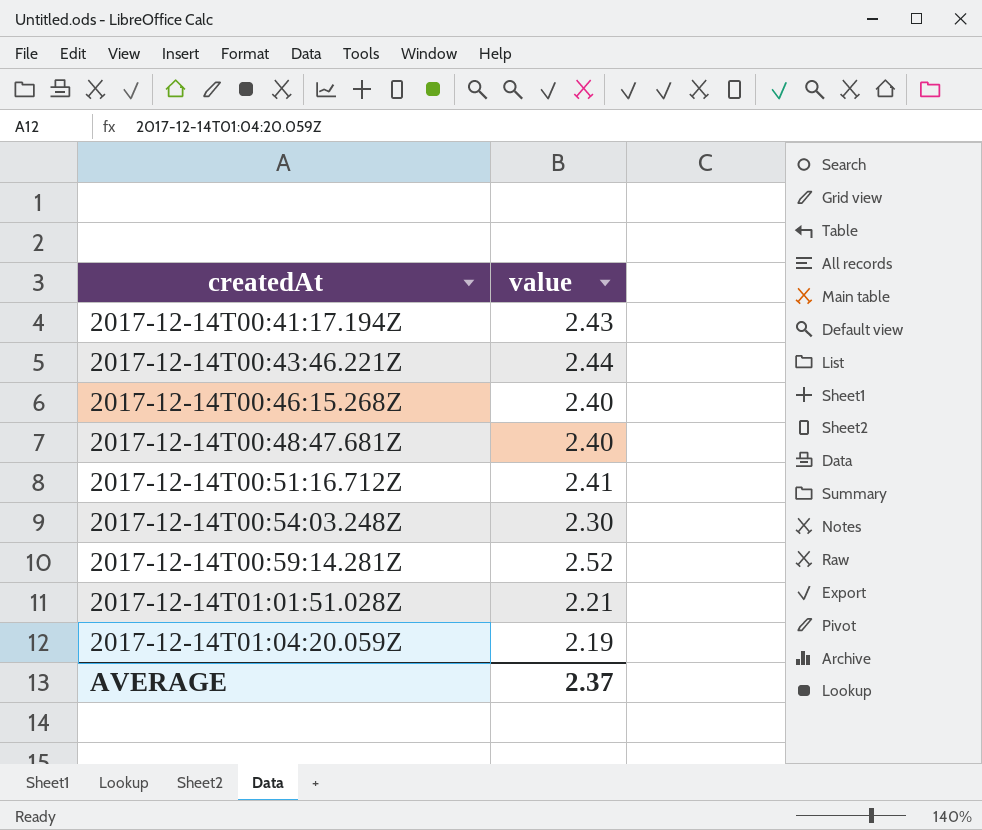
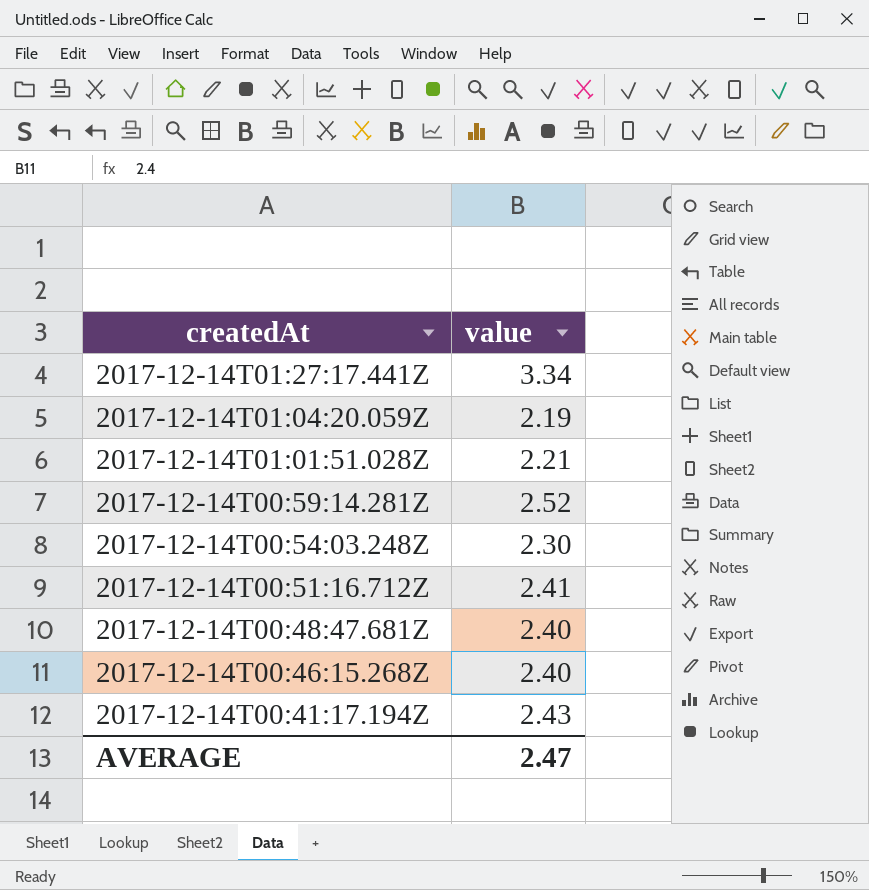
row order: createdAt ascending -> createdAt descending
row 2017-12-14T00:43:46.221Z: 2.44 -> none
row 2017-12-14T01:27:17.441Z: none -> 3.34
AVERAGE | value: 2.37 -> 2.47

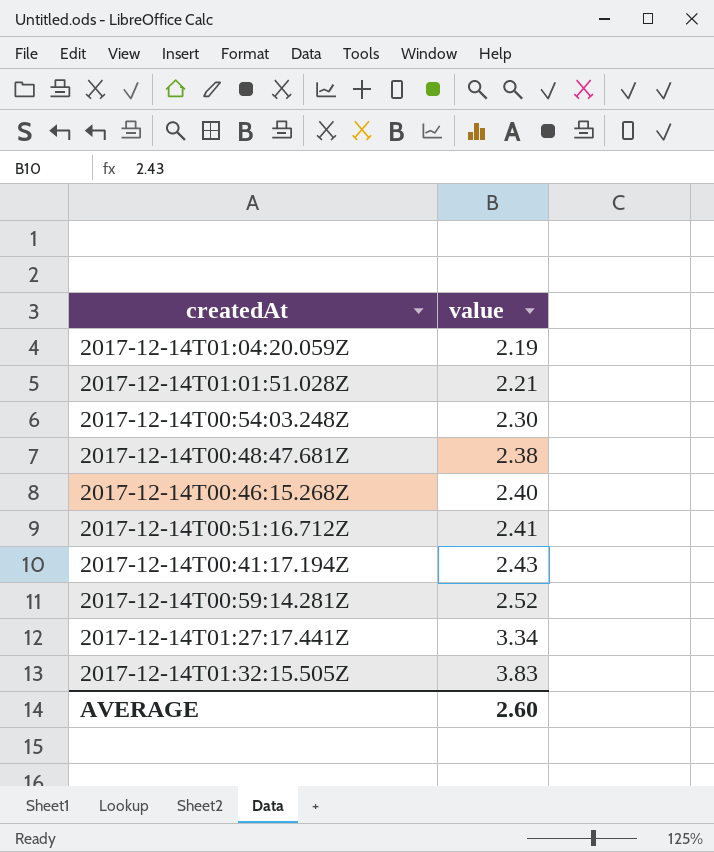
row order: createdAt descending -> value ascending
2017-12-14T00:48:47.681Z | value: 2.40 -> 2.38
row 2017-12-14T01:32:15.505Z: none -> 3.83
AVERAGE | value: 2.47 -> 2.60

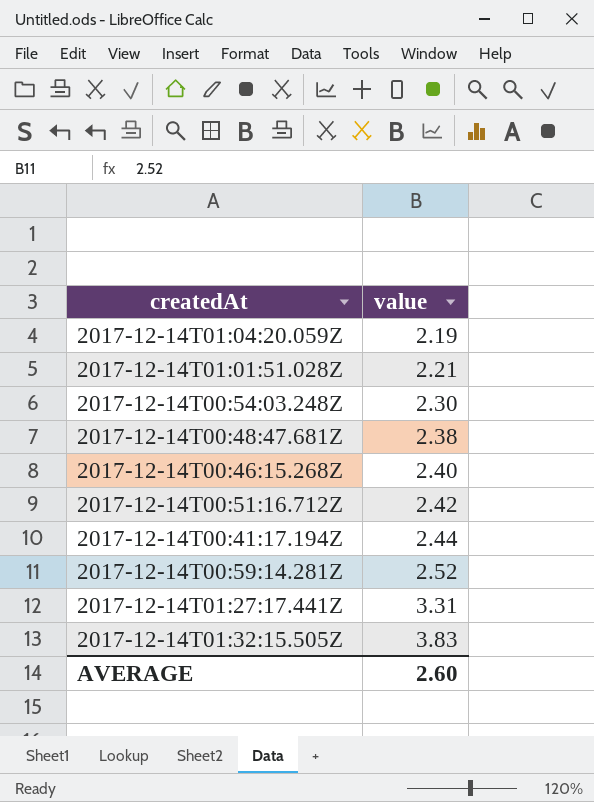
2017-12-14T00:51:16.712Z | value: 2.41 -> 2.42
2017-12-14T00:41:17.194Z | value: 2.43 -> 2.44
2017-12-14T01:27:17.441Z | value: 3.34 -> 3.31

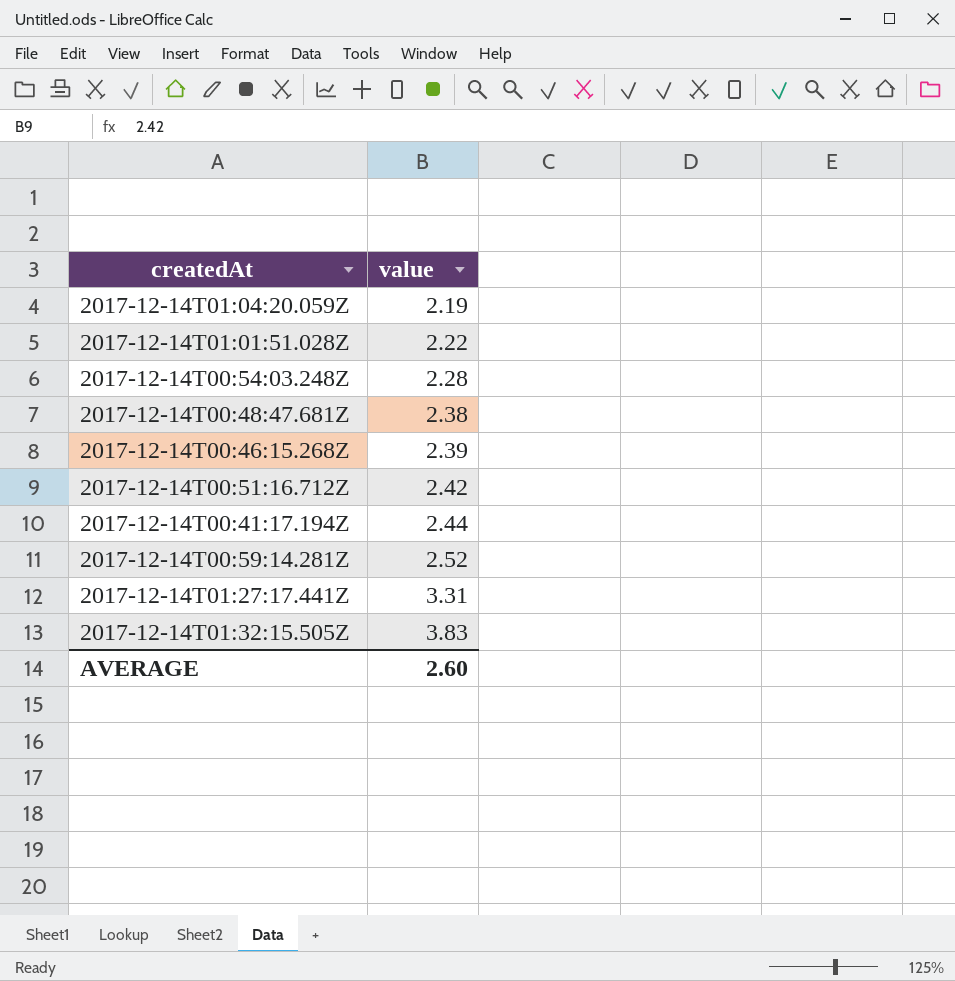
2017-12-14T01:01:51.028Z | value: 2.21 -> 2.22
2017-12-14T00:54:03.248Z | value: 2.30 -> 2.28
2017-12-14T00:46:15.268Z | value: 2.40 -> 2.39

